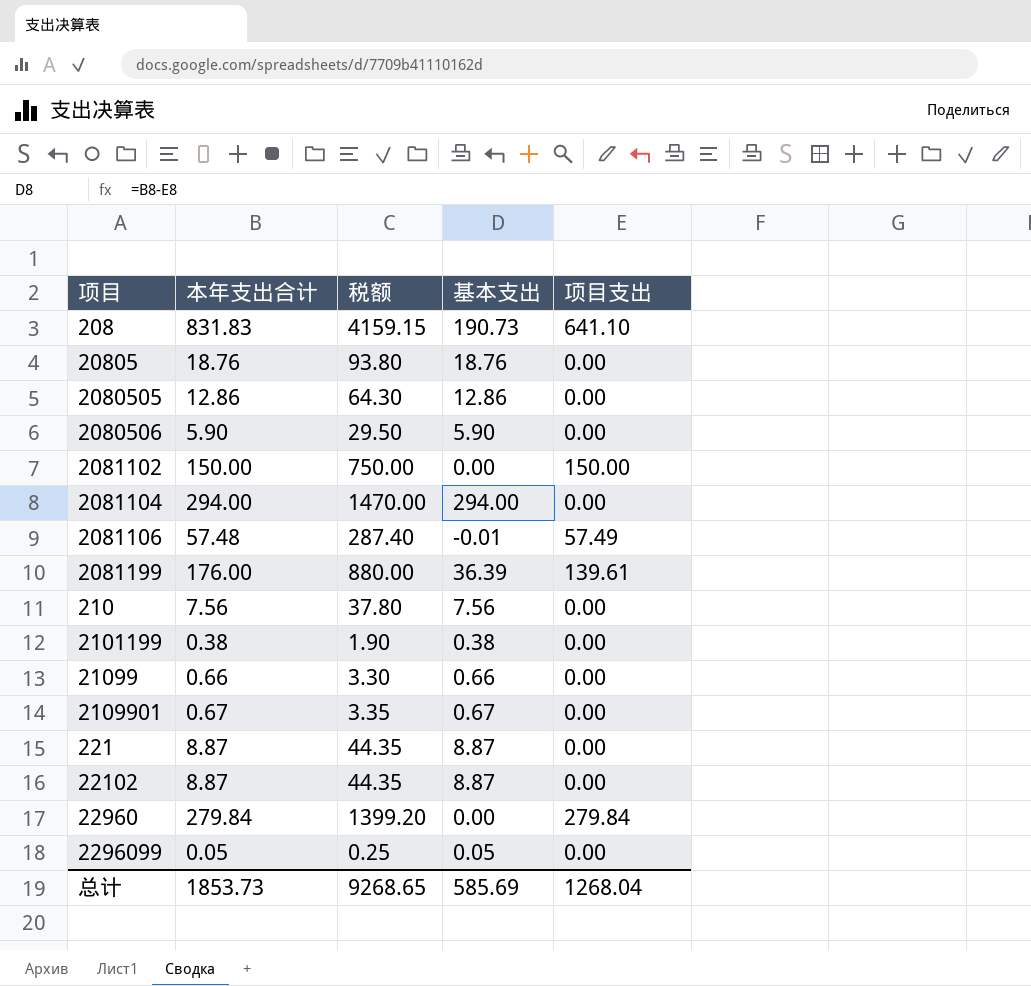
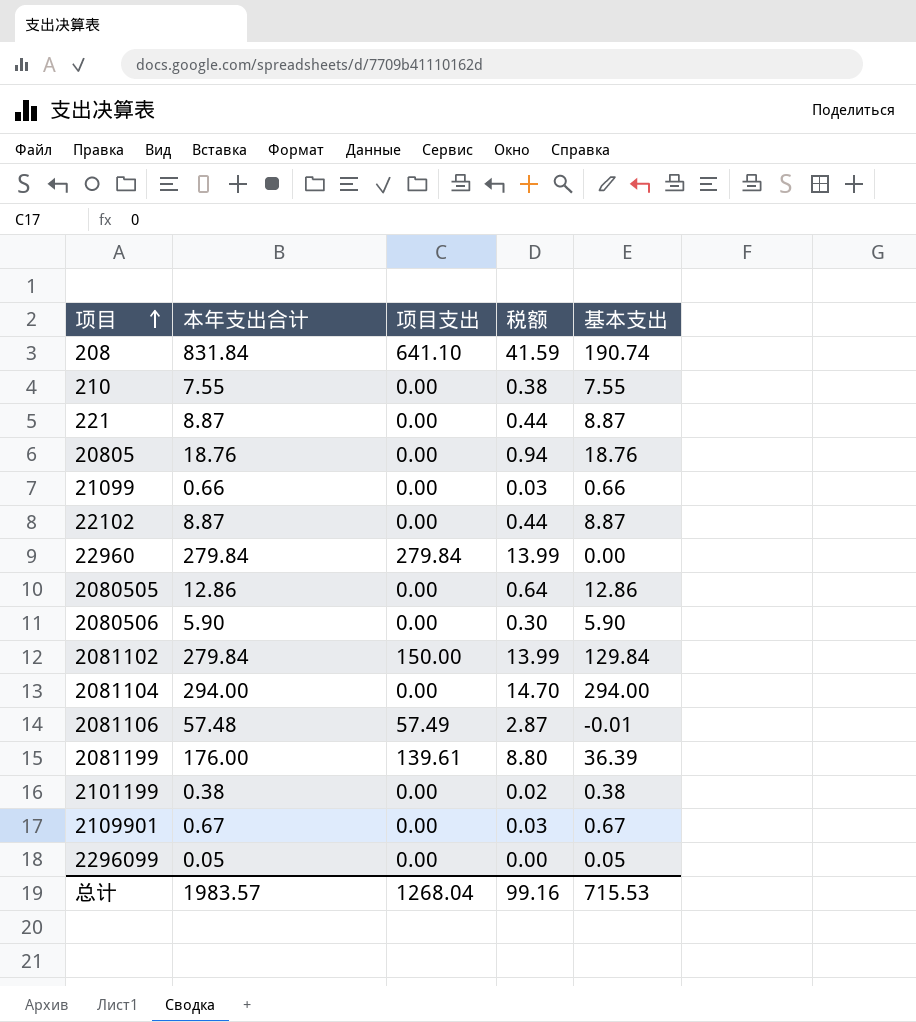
row order: none -> 项目 ascending
column 项目支出 | position: 5 -> 3
column 税额 | formula: [本年支出合计] * 5 -> [本年支出合计] * 0.05
208 | 本年支出合计: 831.83 -> 831.84
208 | 基本支出: 190.73 -> 190.74
210 | 本年支出合计: 7.56 -> 7.55
210 | 基本支出: 7.56 -> 7.55
2081102 | 本年支出合计: 150.00 -> 279.84
2081102 | 基本支出: 0.00 -> 129.84
总计 | 本年支出合计: 1853.73 -> 1983.57
总计 | 税额: 9268.65 -> 99.16
总计 | 基本支出: 585.69 -> 715.53

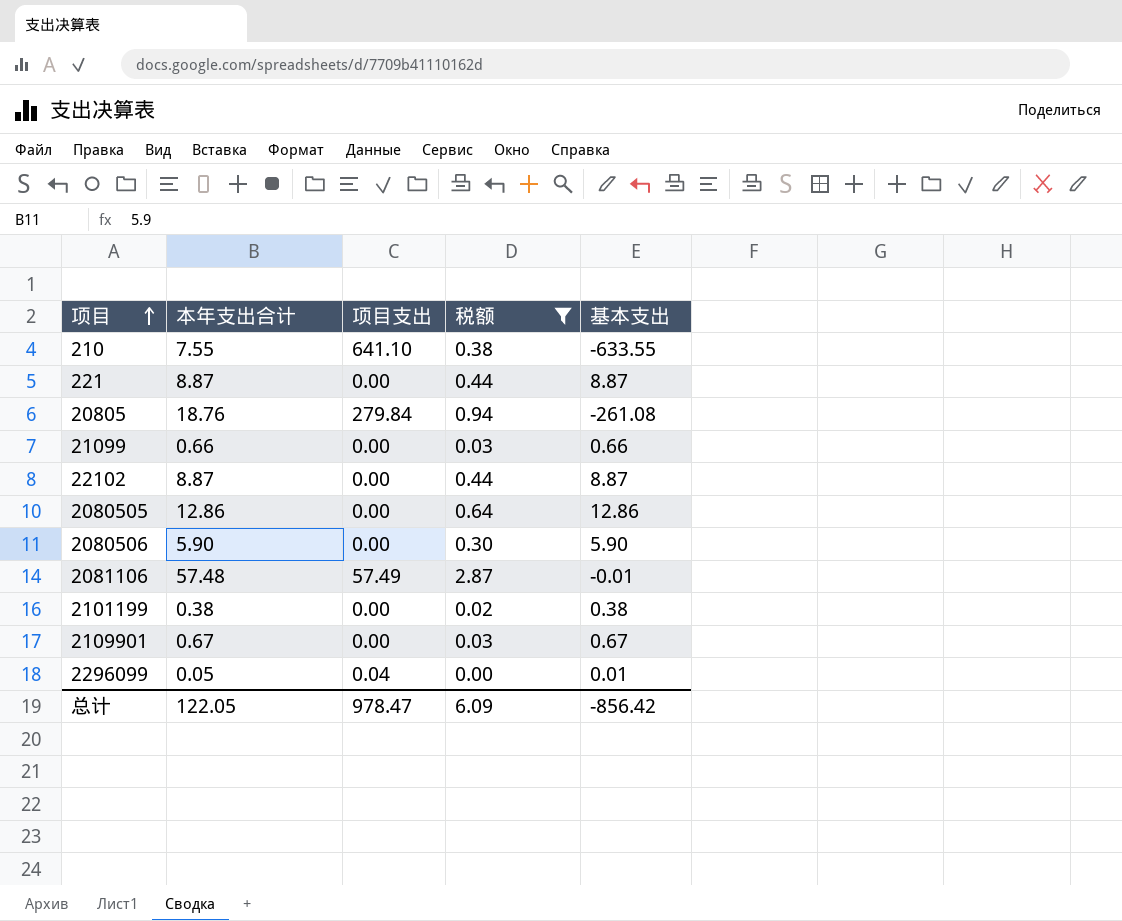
filter: none -> 税额 <= 2.87
210 | 项目支出: 0.00 -> 641.10
210 | 基本支出: 7.55 -> -633.55
20805 | 项目支出: 0.00 -> 279.84
20805 | 基本支出: 18.76 -> -261.08
2296099 | 项目支出: 0.00 -> 0.04
2296099 | 基本支出: 0.05 -> 0.01
总计 | 本年支出合计: 1983.57 -> 122.05
总计 | 项目支出: 1268.04 -> 978.47
总计 | 税额: 99.16 -> 6.09
总计 | 基本支出: 715.53 -> -856.42

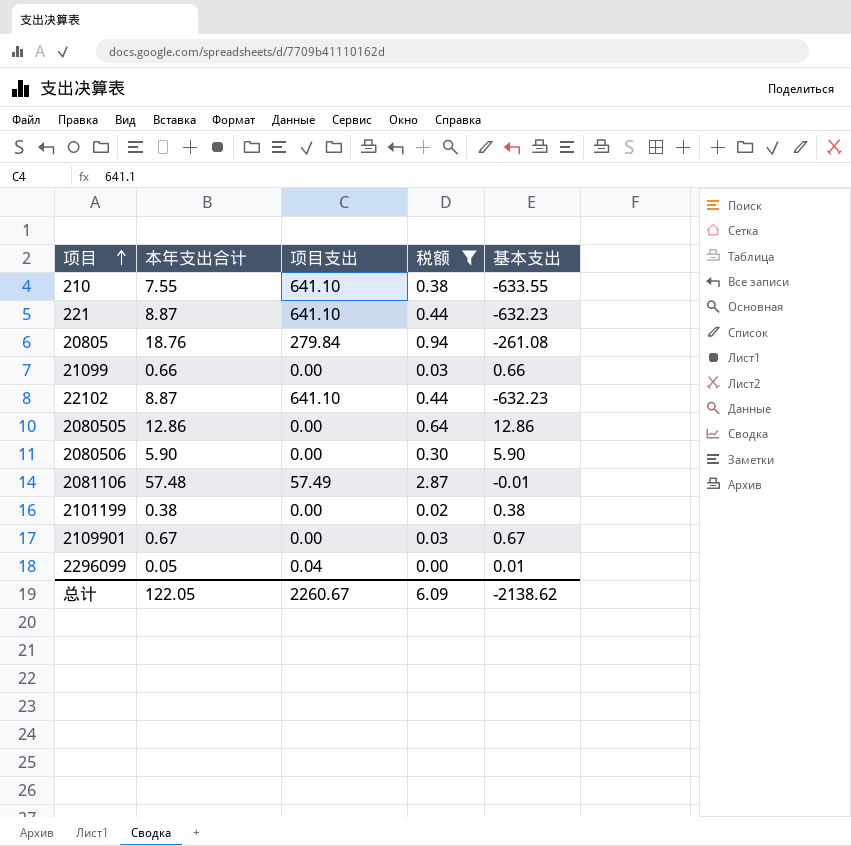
221 | 项目支出: 0.00 -> 641.10
221 | 基本支出: 8.87 -> -632.23
22102 | 项目支出: 0.00 -> 641.10
22102 | 基本支出: 8.87 -> -632.23
总计 | 项目支出: 978.47 -> 2260.67
总计 | 基本支出: -856.42 -> -2138.62

